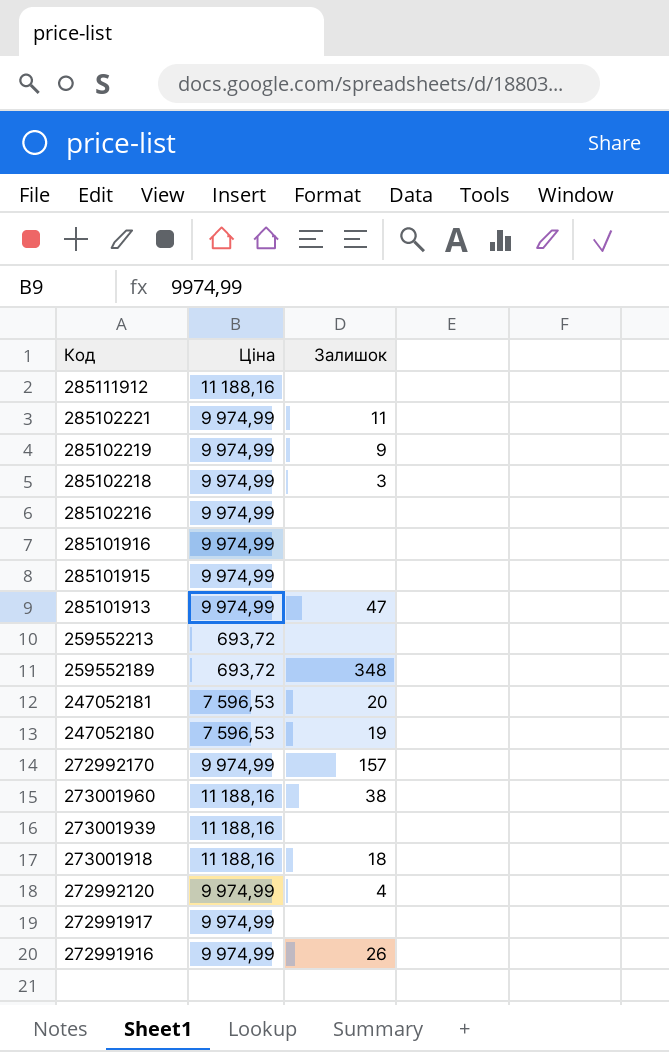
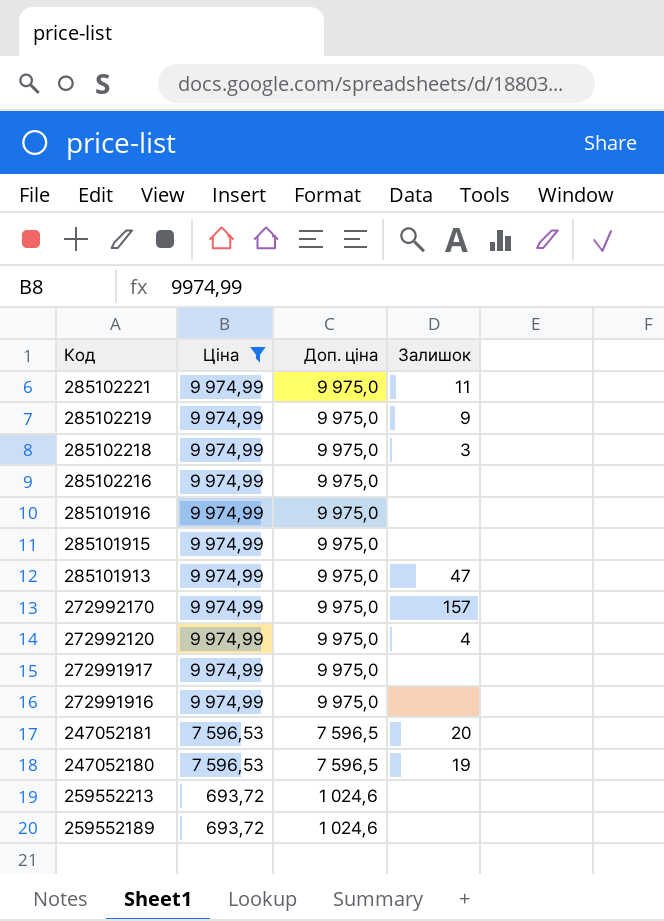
filter: none -> Ціна != 11 188,16
row order: none -> Ціна descending
column Доп. ціна | position: none -> 3
272991916 | Залишок: 26 -> none
259552189 | Залишок: 348 -> none

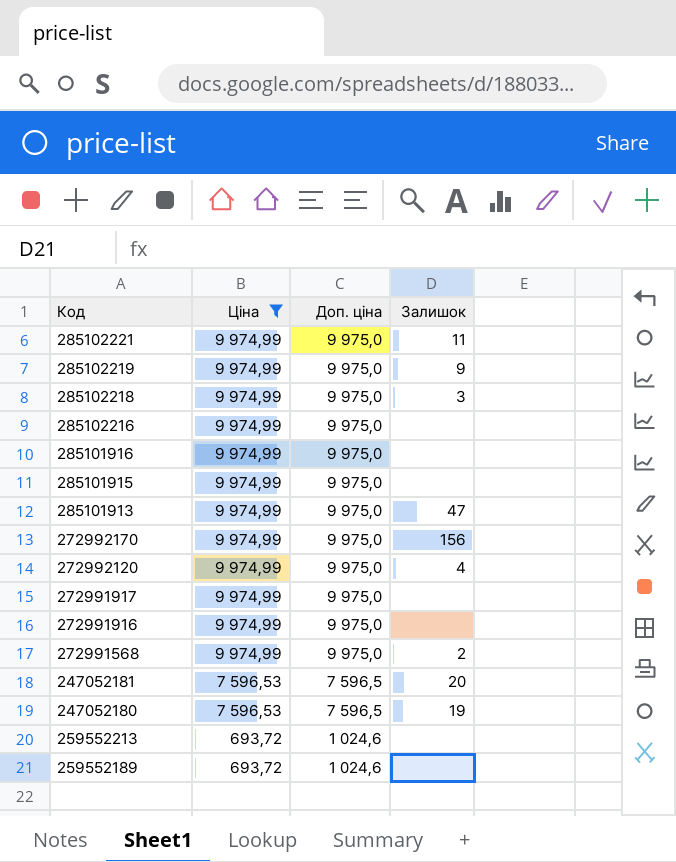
272992170 | Залишок: 157 -> 156
row 272991568: none -> 9 974,99 | 9 975,0 | 2

